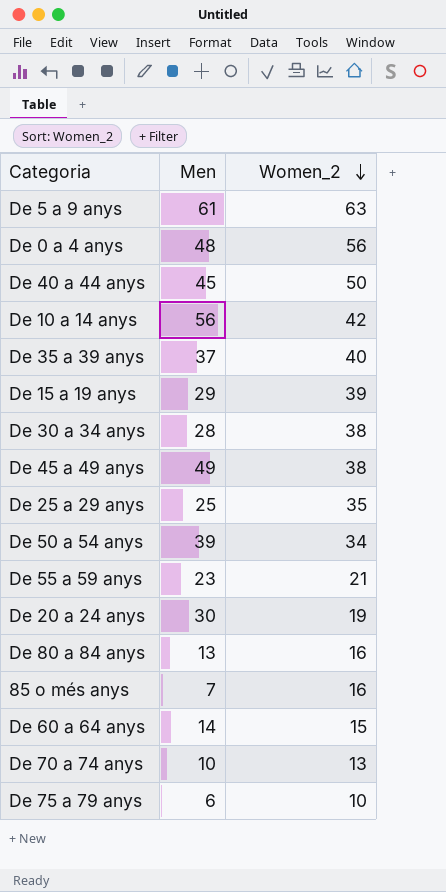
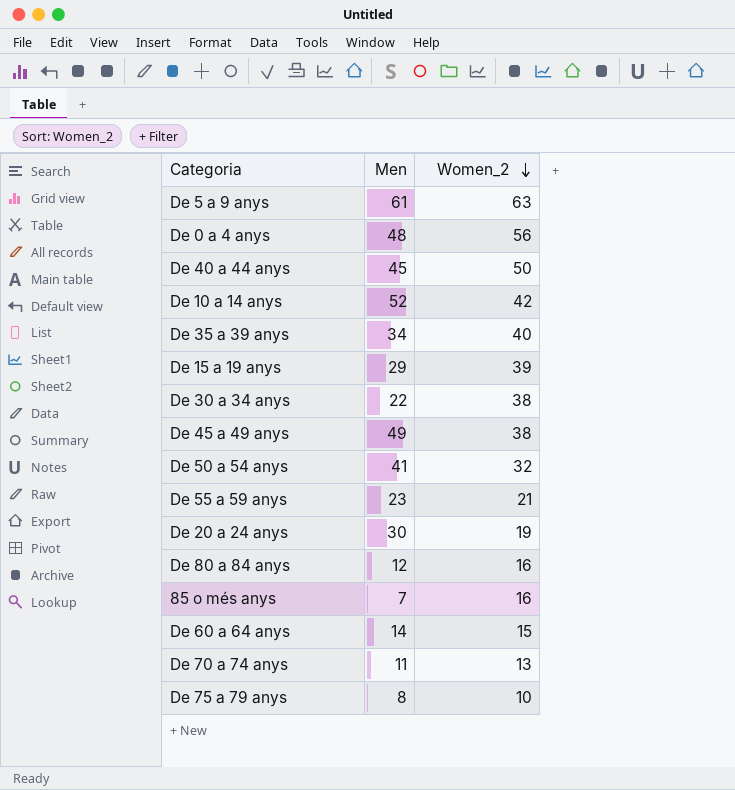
row De 25 a 29 anys: 25 | 35 -> none
De 10 a 14 anys | Men: 56 -> 52
De 35 a 39 anys | Men: 37 -> 34
De 30 a 34 anys | Men: 28 -> 22
De 50 a 54 anys | Men: 39 -> 41
De 50 a 54 anys | Women_2: 34 -> 32
De 80 a 84 anys | Men: 13 -> 12
De 70 a 74 anys | Men: 10 -> 11
De 75 a 79 anys | Men: 6 -> 8

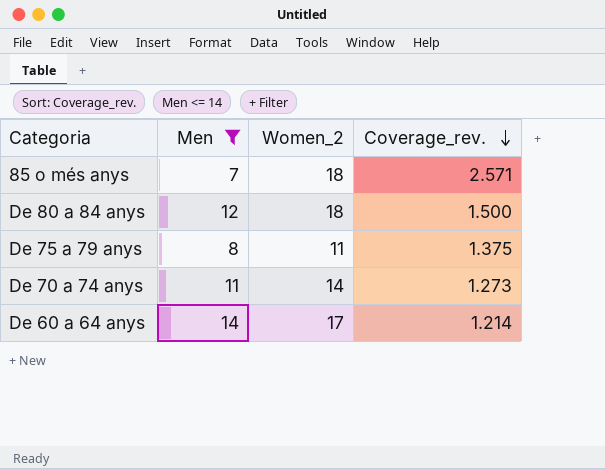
filter: none -> Men <= 14
row order: Women_2 descending -> Coverage_rev. descending
column Coverage_rev. | formula: none -> [Women_2] / [Men]
85 o més anys | Women_2: 16 -> 18
De 80 a 84 anys | Women_2: 16 -> 18
De 75 a 79 anys | Women_2: 10 -> 11
De 70 a 74 anys | Women_2: 13 -> 14
De 60 a 64 anys | Women_2: 15 -> 17

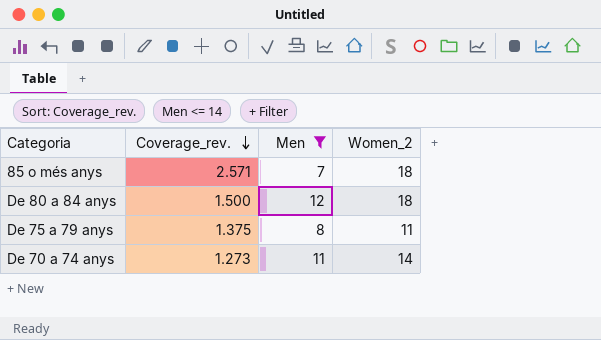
column Coverage_rev. | position: 4 -> 2
row De 60 a 64 anys: 14 | 17 | 1.214 -> none

